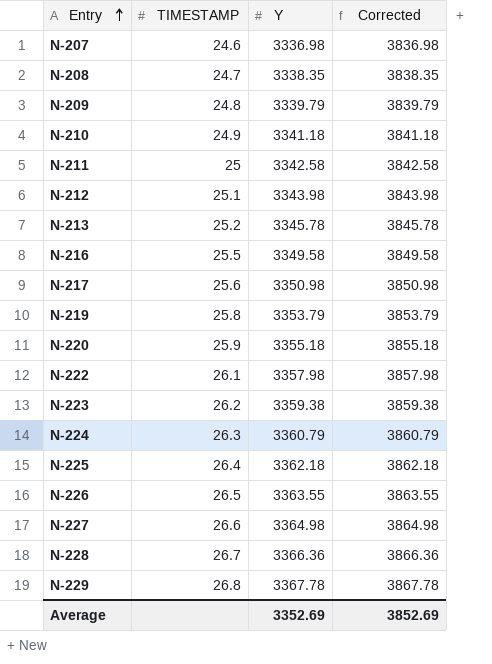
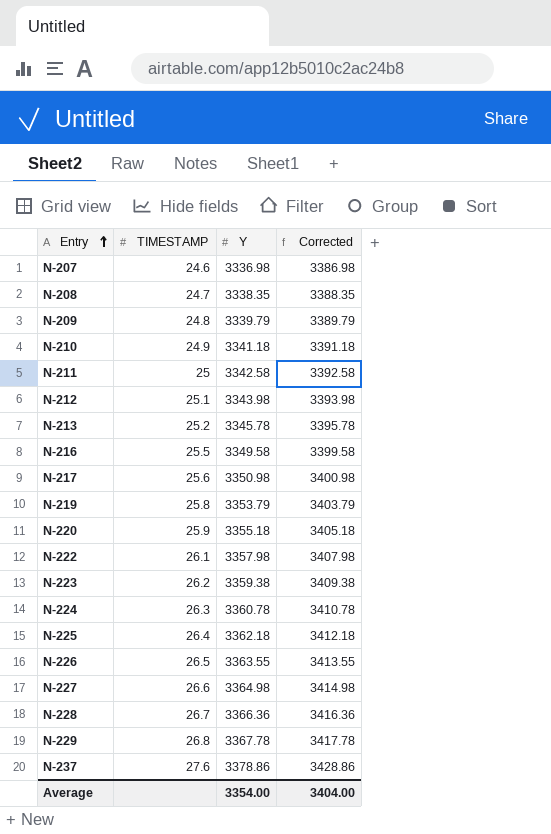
column Corrected | formula: [Y] + 500 -> [Y] + 50
N-224 | Y: 3360.79 -> 3360.78
row N-237: none -> 27.6 | 3378.86 | 3428.86
Average | Y: 3352.69 -> 3354.00
Average | Corrected: 3852.69 -> 3404.00

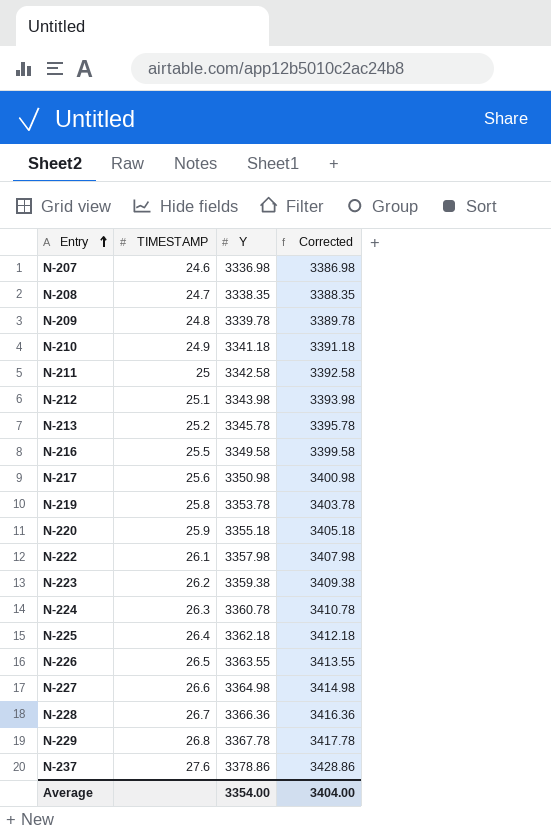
N-209 | Y: 3339.79 -> 3339.78
N-209 | Corrected: 3389.79 -> 3389.78
N-219 | Y: 3353.79 -> 3353.78
N-219 | Corrected: 3403.79 -> 3403.78

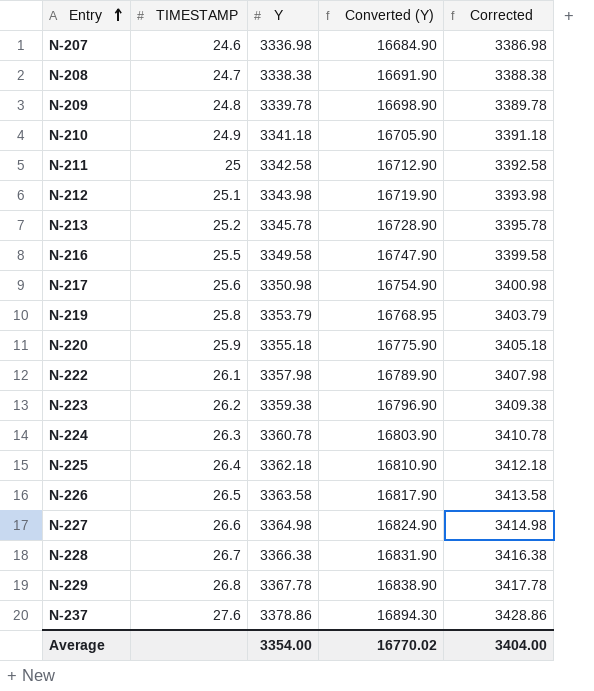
column Converted (Y) | formula: none -> [Y] * 5
N-208 | Y: 3338.35 -> 3338.38
N-208 | Corrected: 3388.35 -> 3388.38
N-219 | Y: 3353.78 -> 3353.79
N-219 | Corrected: 3403.78 -> 3403.79
N-226 | Y: 3363.55 -> 3363.58
N-226 | Corrected: 3413.55 -> 3413.58
N-228 | Y: 3366.36 -> 3366.38
N-228 | Corrected: 3416.36 -> 3416.38

